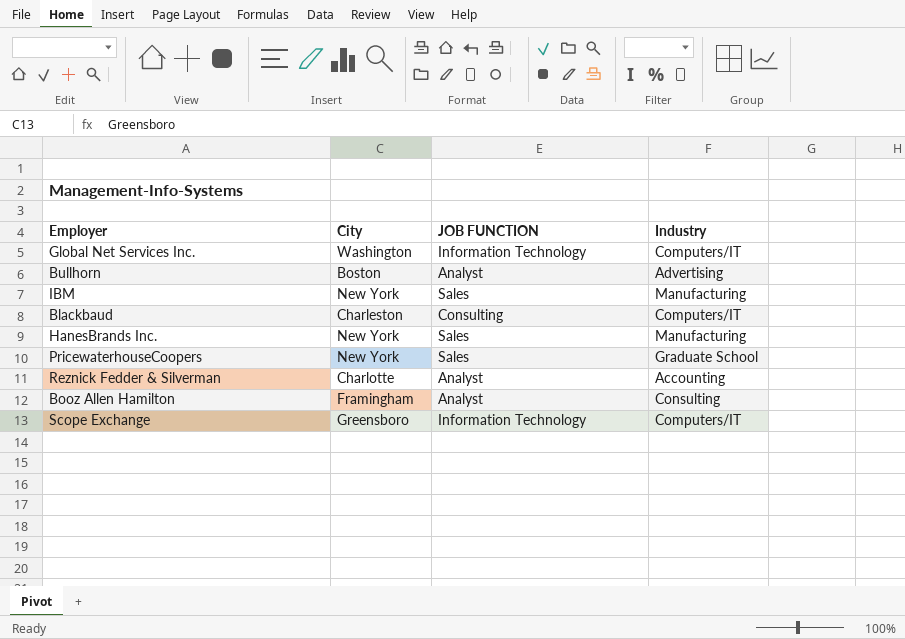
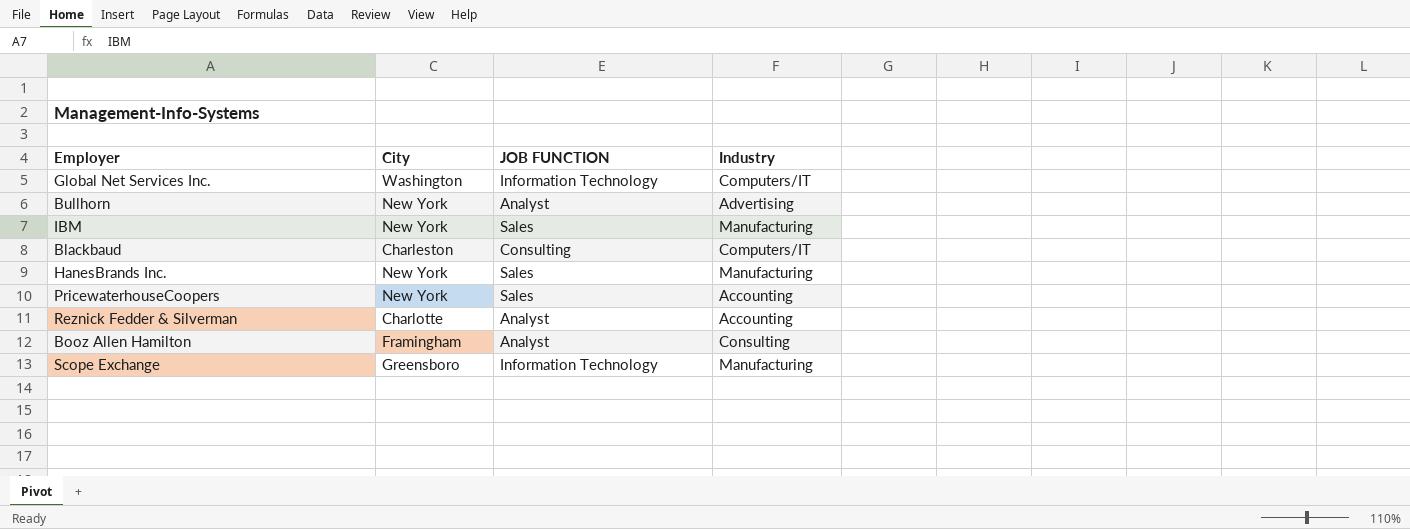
Bullhorn | City: Boston -> New York
PricewaterhouseCoopers | Industry: Graduate School -> Accounting
Scope Exchange | Industry: Computers/IT -> Manufacturing

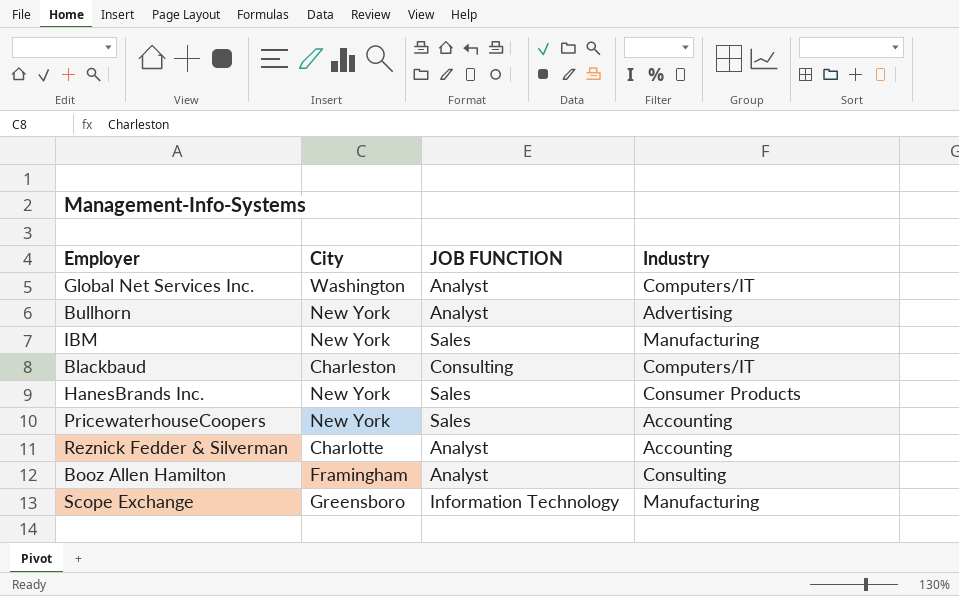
Global Net Services Inc. | JOB FUNCTION: Information Technology -> Analyst
HanesBrands Inc. | Industry: Manufacturing -> Consumer Products

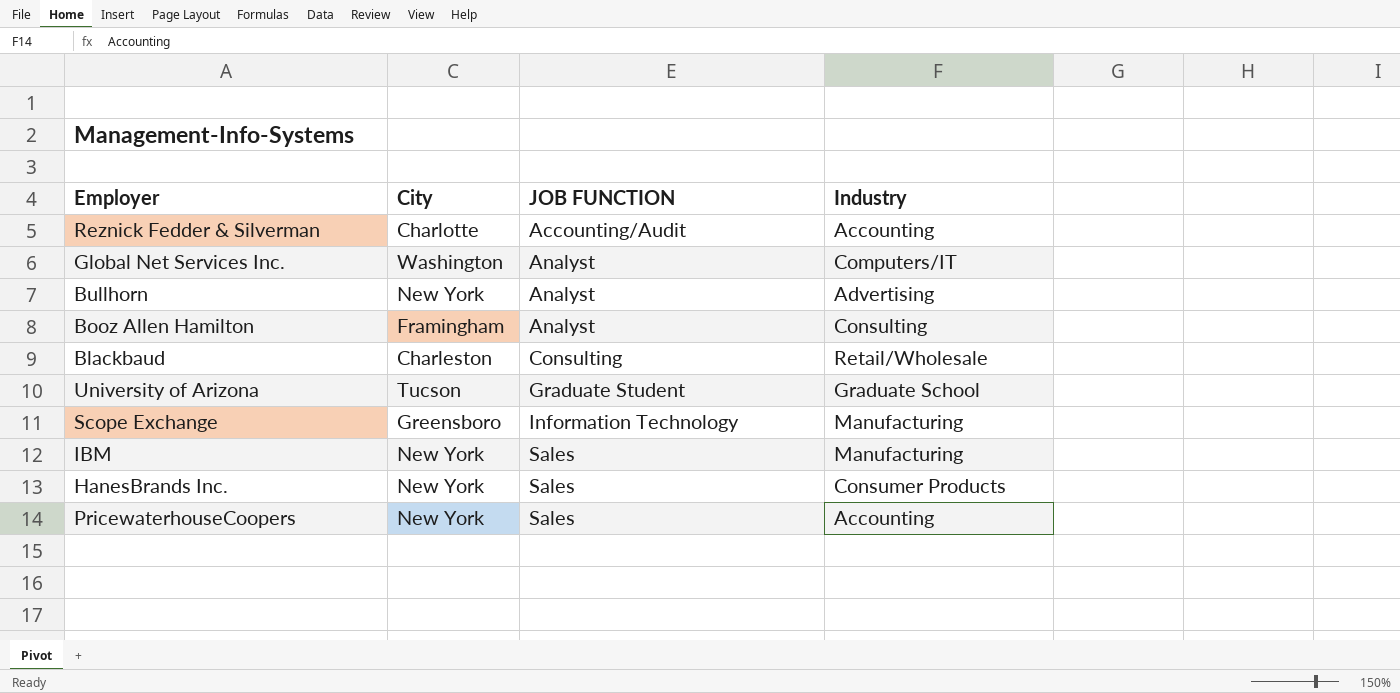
row order: none -> JOB FUNCTION ascending
Reznick Fedder & Silverman | JOB FUNCTION: Analyst -> Accounting/Audit
Blackbaud | Industry: Computers/IT -> Retail/Wholesale
row University of Arizona: none -> Tucson | Graduate Student | Graduate School

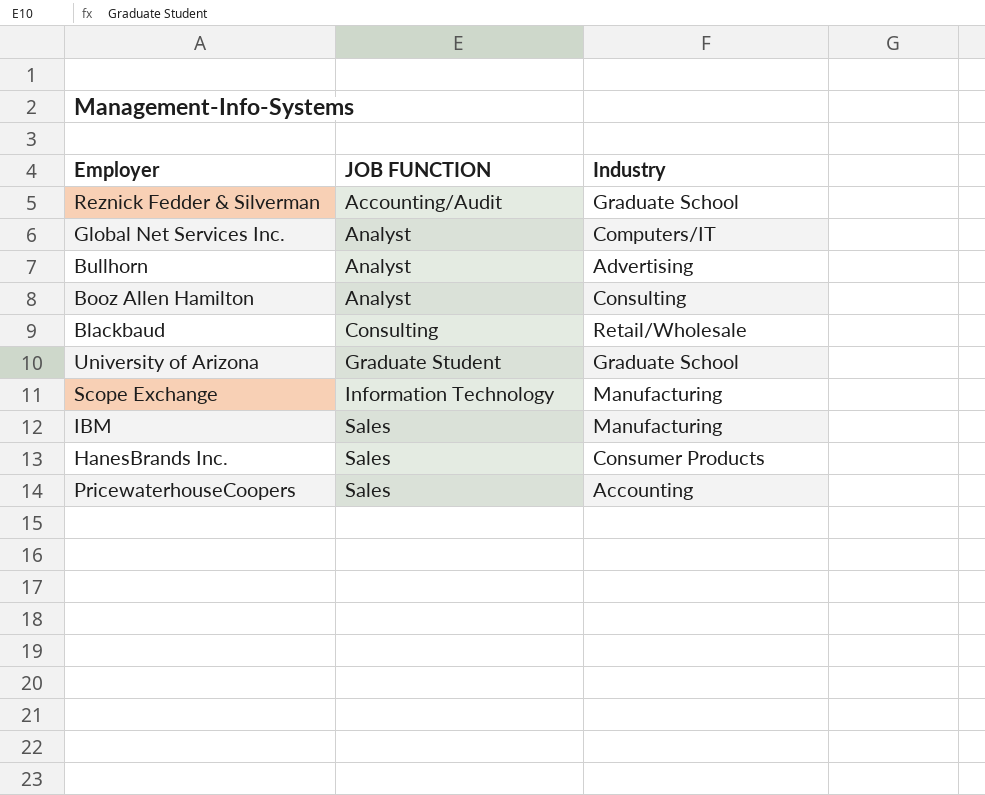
column City | position: 2 -> none
Reznick Fedder & Silverman | Industry: Accounting -> Graduate School

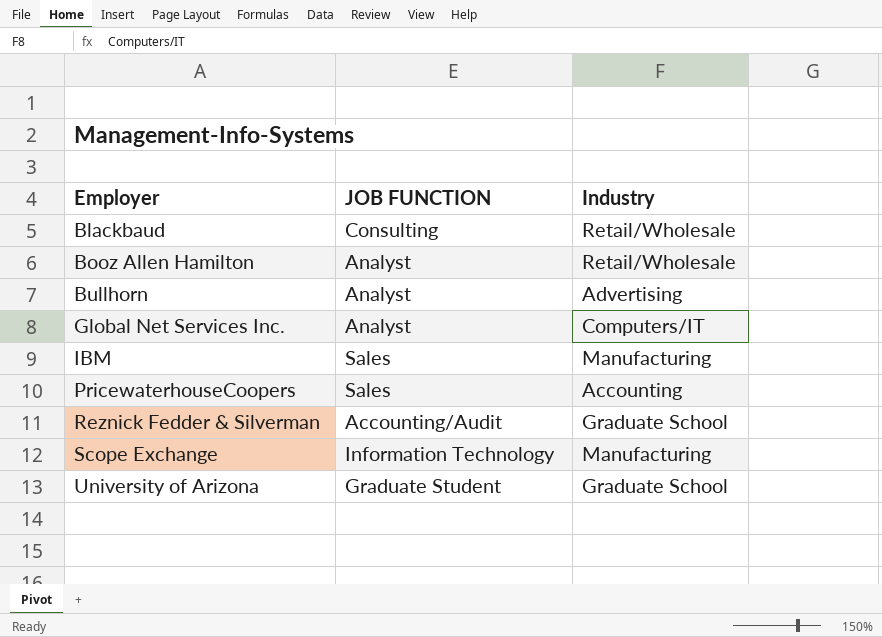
row order: JOB FUNCTION ascending -> Employer ascending
row HanesBrands Inc.: Sales | Consumer Products -> none
Booz Allen Hamilton | Industry: Consulting -> Retail/Wholesale

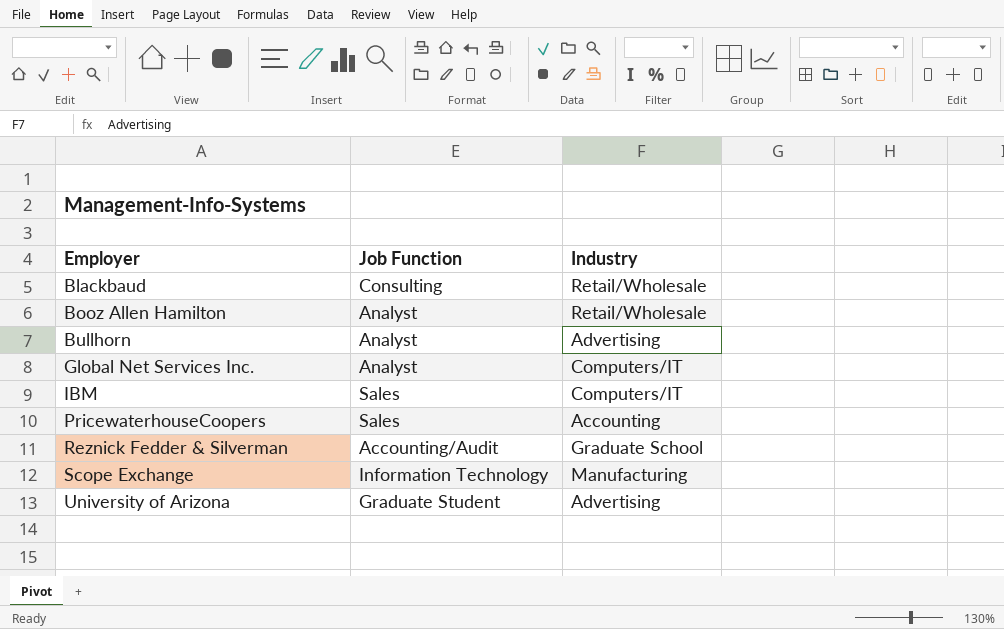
column name: JOB FUNCTION -> Job Function
IBM | Industry: Manufacturing -> Computers/IT
University of Arizona | Industry: Graduate School -> Advertising

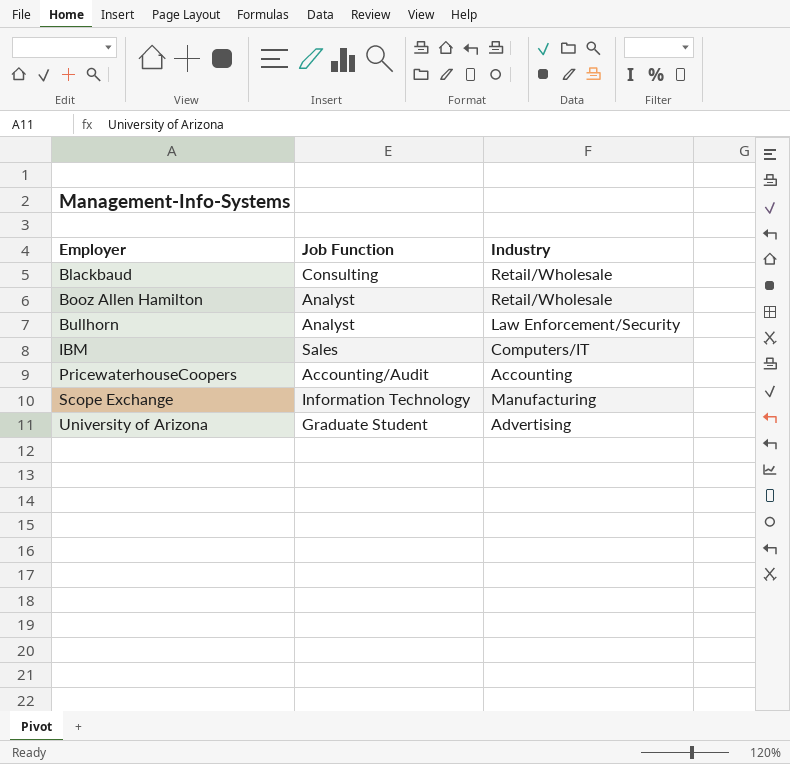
row Global Net Services Inc.: Analyst | Computers/IT -> none
row Reznick Fedder & Silverman: Accounting/Audit | Graduate School -> none
Bullhorn | Industry: Advertising -> Law Enforcement/Security
PricewaterhouseCoopers | Job Function: Sales -> Accounting/Audit

